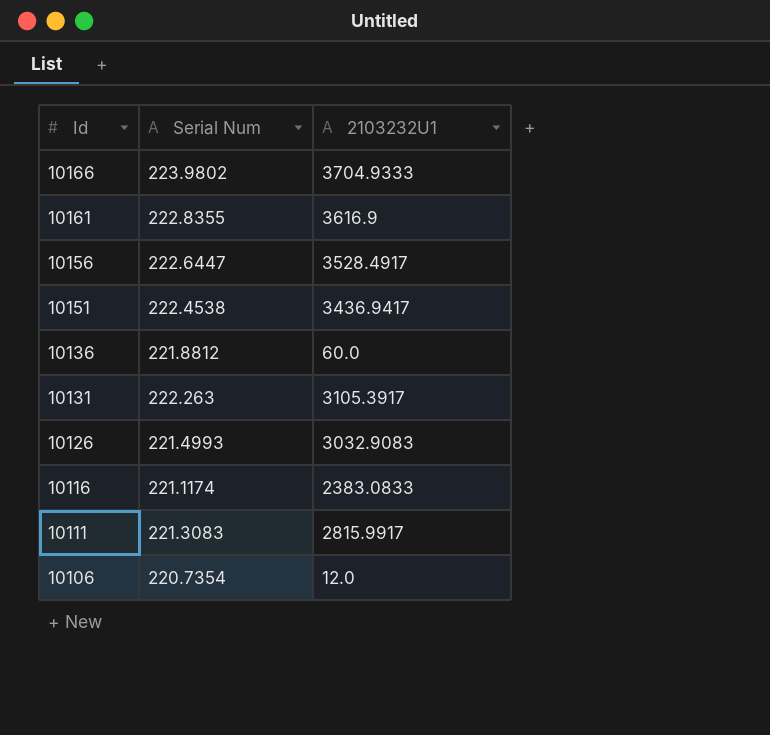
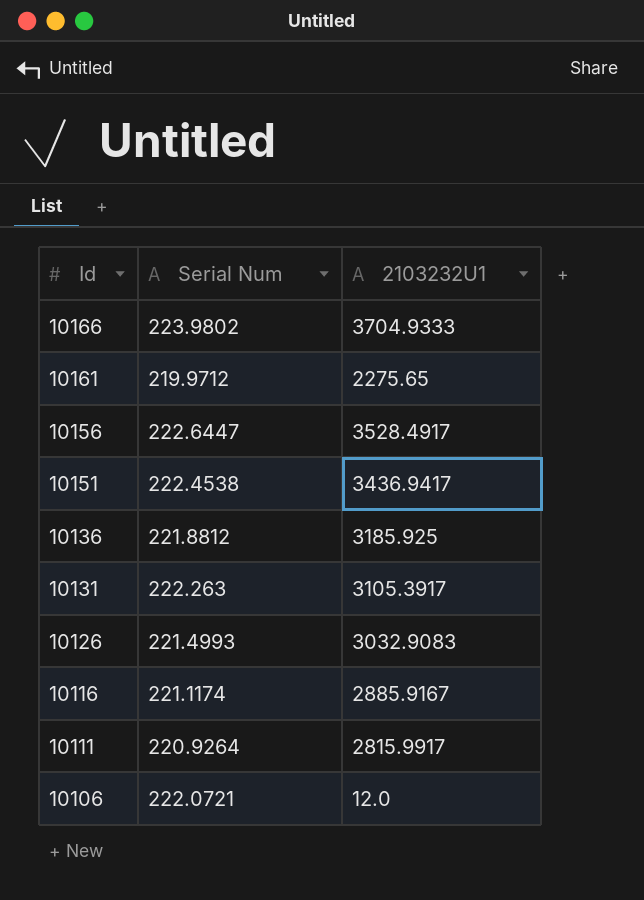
10161 | Serial Num: 222.8355 -> 219.9712
10161 | 2103232U1: 3616.9 -> 2275.65
10136 | 2103232U1: 60.0 -> 3185.925
10116 | 2103232U1: 2383.0833 -> 2885.9167
10111 | Serial Num: 221.3083 -> 220.9264
10106 | Serial Num: 220.7354 -> 222.0721

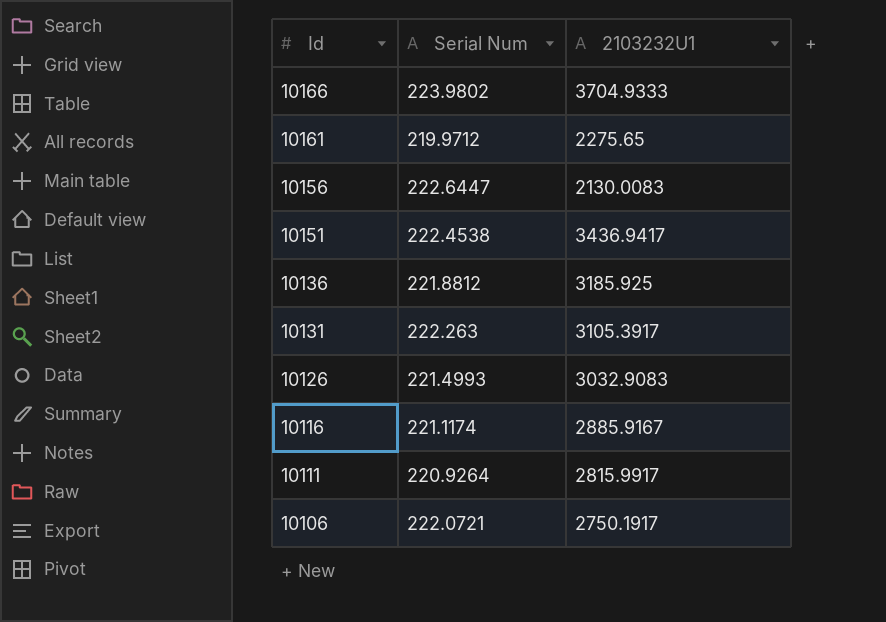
10156 | 2103232U1: 3528.4917 -> 2130.0083
10106 | 2103232U1: 12.0 -> 2750.1917

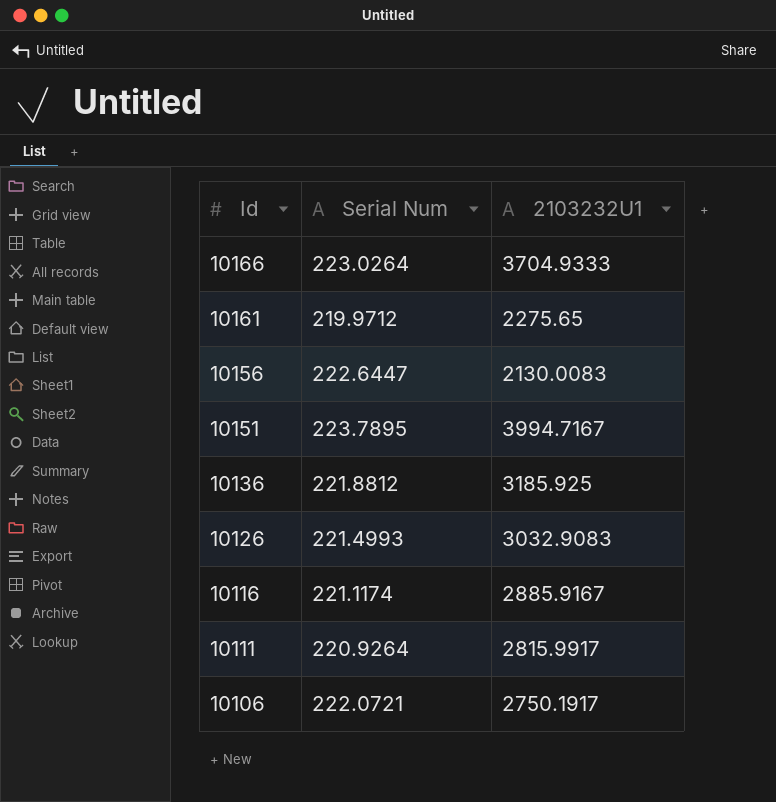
row 10131: 222.263 | 3105.3917 -> none
10166 | Serial Num: 223.9802 -> 223.0264
10151 | Serial Num: 222.4538 -> 223.7895
10151 | 2103232U1: 3436.9417 -> 3994.7167

